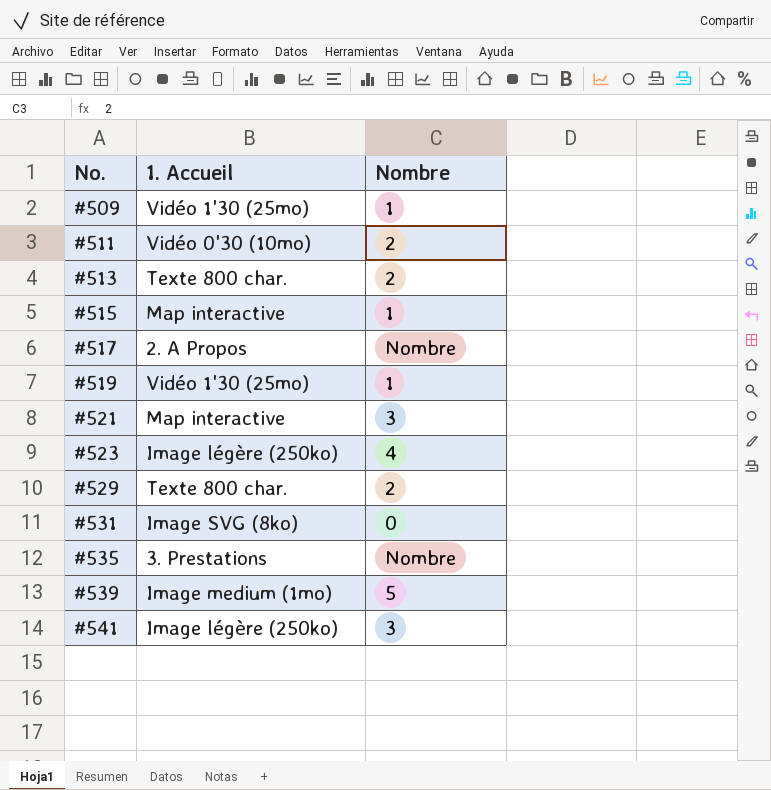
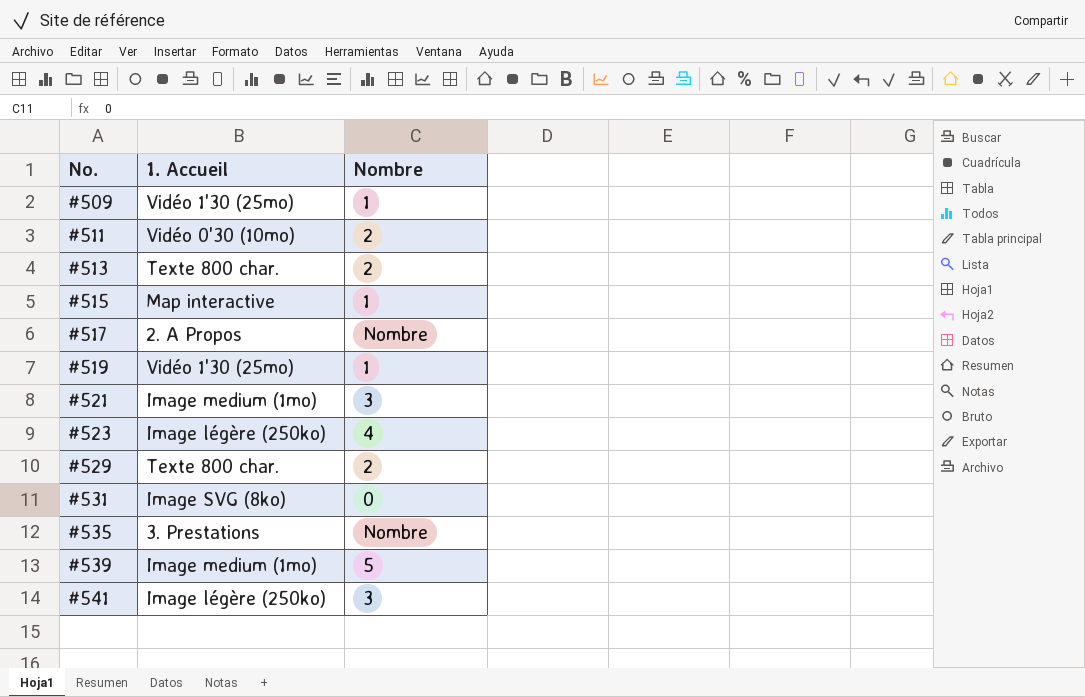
#521 | 1. Accueil: Map interactive -> Image medium (1mo)

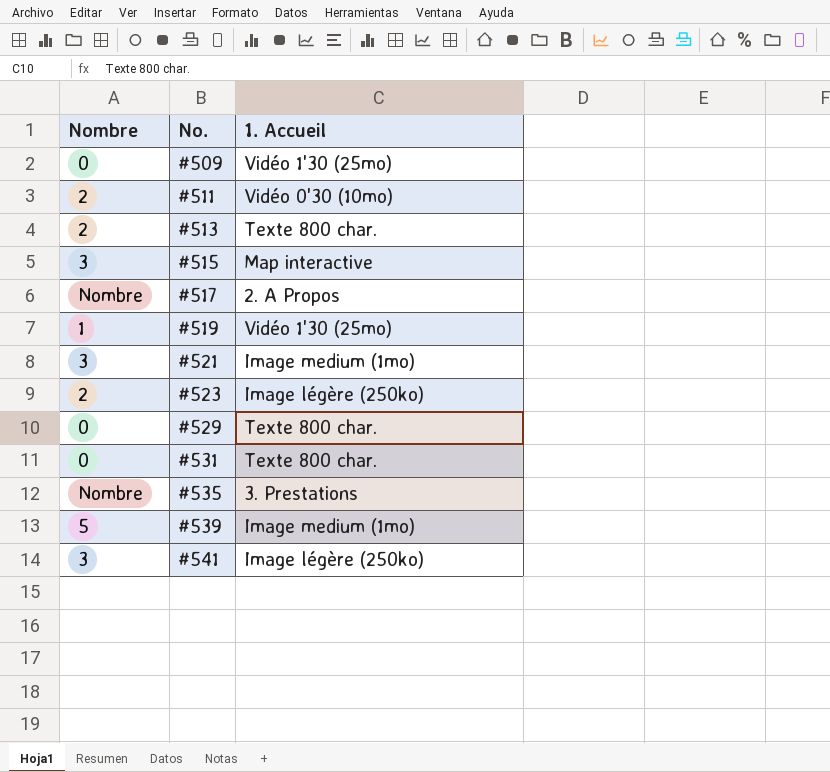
column Nombre | position: 3 -> 1
#509 | Nombre: 1 -> 0
#515 | Nombre: 1 -> 3
#523 | Nombre: 4 -> 2
#529 | Nombre: 2 -> 0
#531 | 1. Accueil: Image SVG (8ko) -> Texte 800 char.

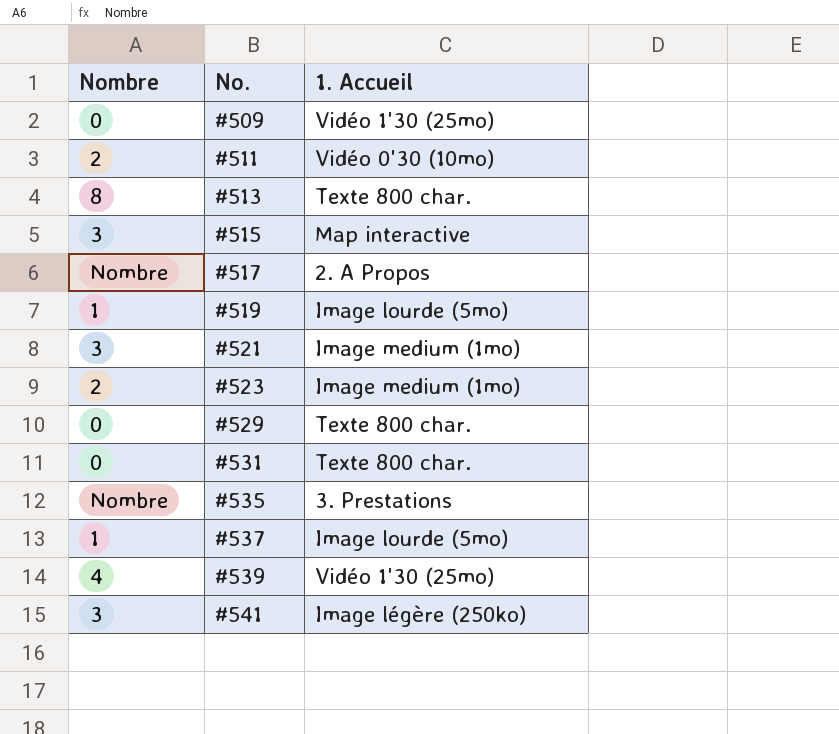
#513 | Nombre: 2 -> 8
#519 | 1. Accueil: Vidéo 1'30 (25mo) -> Image lourde (5mo)
#523 | 1. Accueil: Image légère (250ko) -> Image medium (1mo)
row #537: none -> 1 | Image lourde (5mo)
#539 | Nombre: 5 -> 4
#539 | 1. Accueil: Image medium (1mo) -> Vidéo 1'30 (25mo)

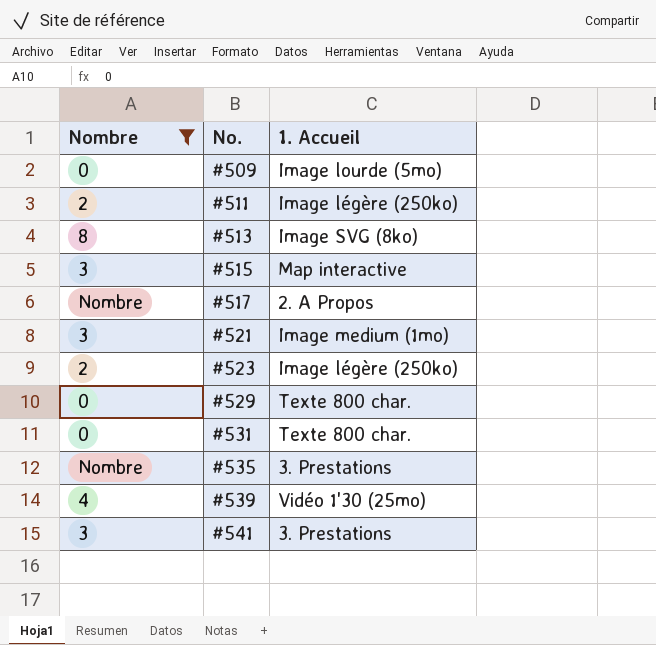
filter: none -> Nombre != 1
#509 | 1. Accueil: Vidéo 1'30 (25mo) -> Image lourde (5mo)
#511 | 1. Accueil: Vidéo 0'30 (10mo) -> Image légère (250ko)
#513 | 1. Accueil: Texte 800 char. -> Image SVG (8ko)
#523 | 1. Accueil: Image medium (1mo) -> Image légère (250ko)
#541 | 1. Accueil: Image légère (250ko) -> 3. Prestations

